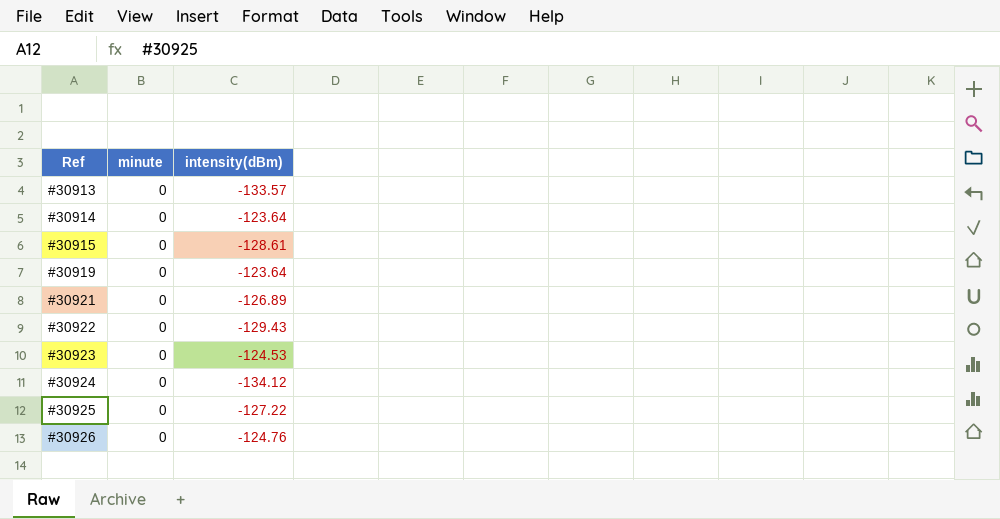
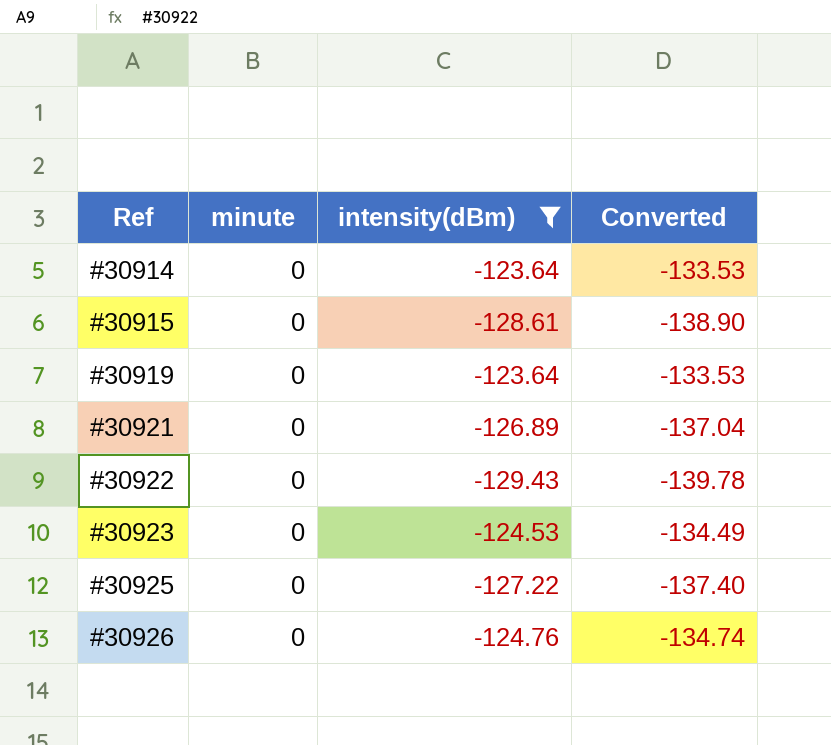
filter: none -> intensity(dBm) >= -129.43
column Converted | formula: none -> [intensity(dBm)] * 1.08

